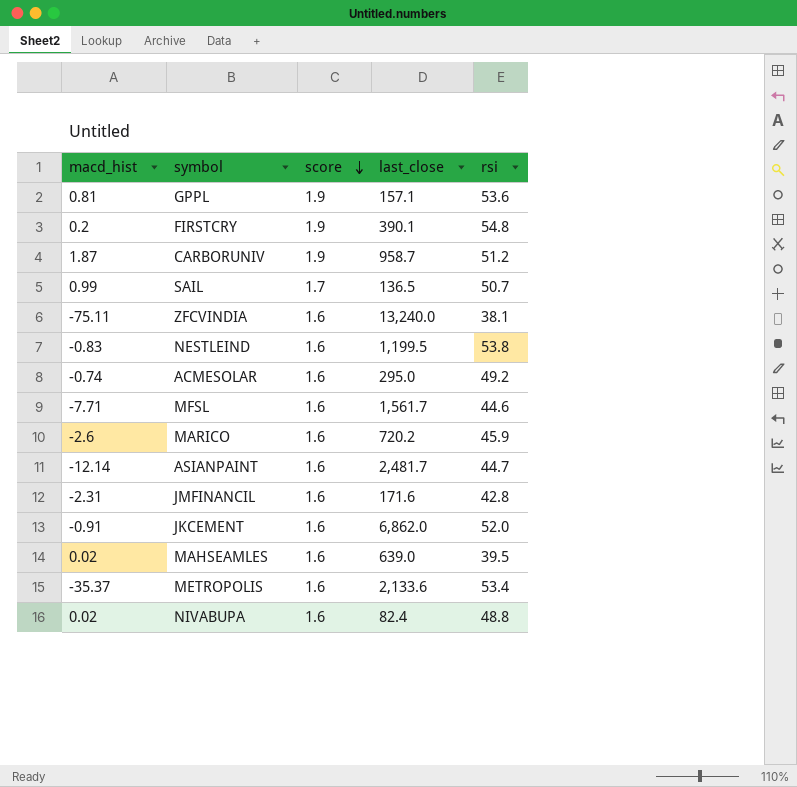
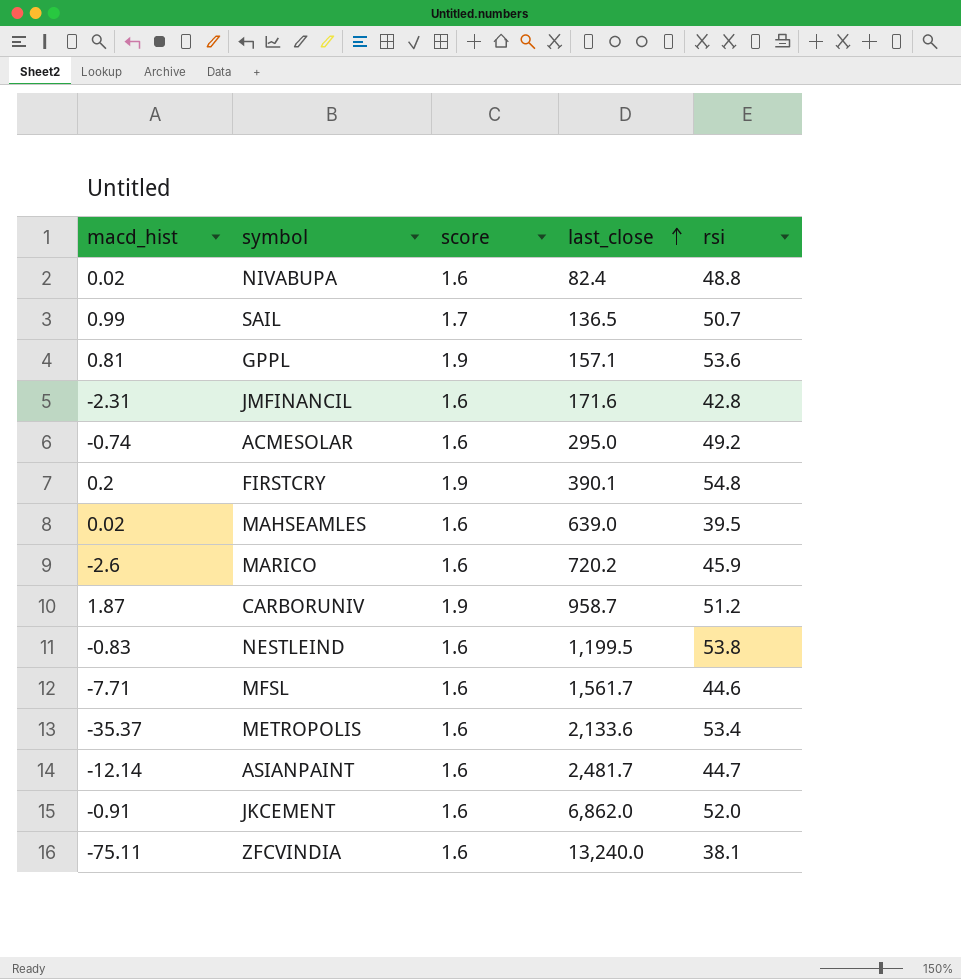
row order: score descending -> last_close ascending

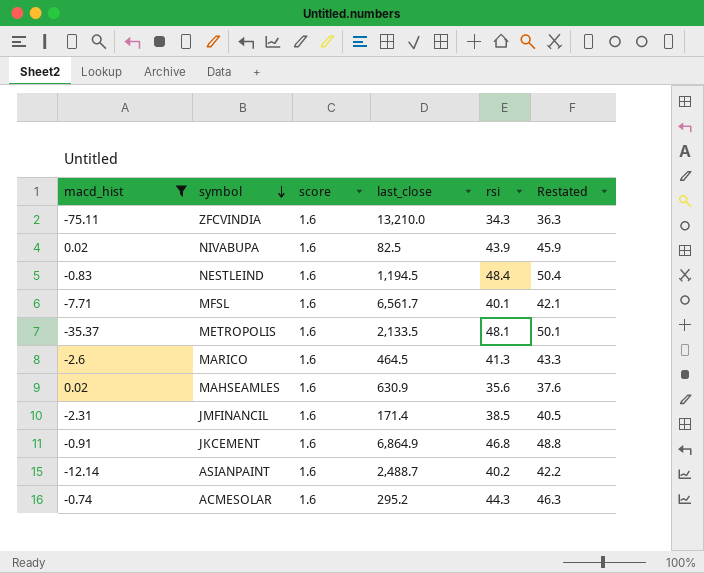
filter: none -> macd_hist <= 0.02
row order: last_close ascending -> symbol descending
column Restated | formula: none -> [rsi] + 2
ZFCVINDIA | last_close: 13,240.0 -> 13,210.0
ZFCVINDIA | rsi: 38.1 -> 34.3
NIVABUPA | last_close: 82.4 -> 82.5
NIVABUPA | rsi: 48.8 -> 43.9
NESTLEIND | last_close: 1,199.5 -> 1,194.5
NESTLEIND | rsi: 53.8 -> 48.4
MFSL | last_close: 1,561.7 -> 6,561.7
MFSL | rsi: 44.6 -> 40.1
METROPOLIS | last_close: 2,133.6 -> 2,133.5
METROPOLIS | rsi: 53.4 -> 48.1
MARICO | last_close: 720.2 -> 464.5
MARICO | rsi: 45.9 -> 41.3
MAHSEAMLES | last_close: 639.0 -> 630.9
MAHSEAMLES | rsi: 39.5 -> 35.6
JMFINANCIL | last_close: 171.6 -> 171.4
JMFINANCIL | rsi: 42.8 -> 38.5
JKCEMENT | last_close: 6,862.0 -> 6,864.9
JKCEMENT | rsi: 52.0 -> 46.8
ASIANPAINT | last_close: 2,481.7 -> 2,488.7
ASIANPAINT | rsi: 44.7 -> 40.2
ACMESOLAR | last_close: 295.0 -> 295.2
ACMESOLAR | rsi: 49.2 -> 44.3

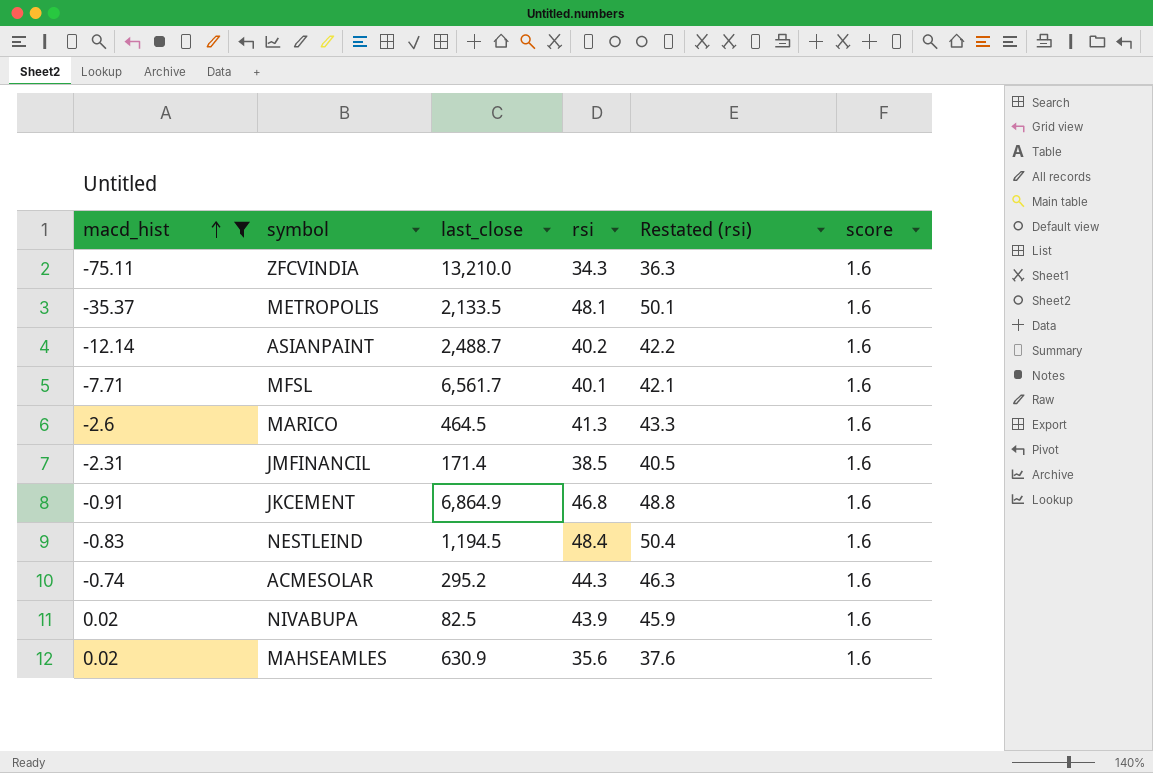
row order: symbol descending -> macd_hist ascending
column name: Restated -> Restated (rsi)
column score | position: 3 -> 6

